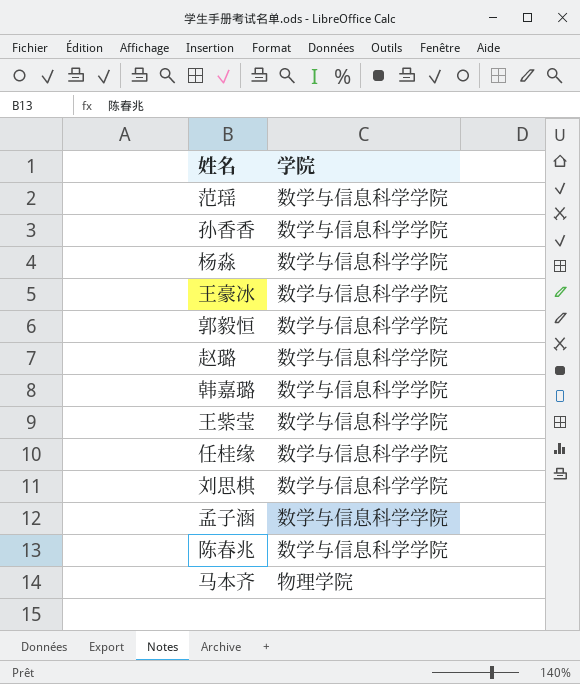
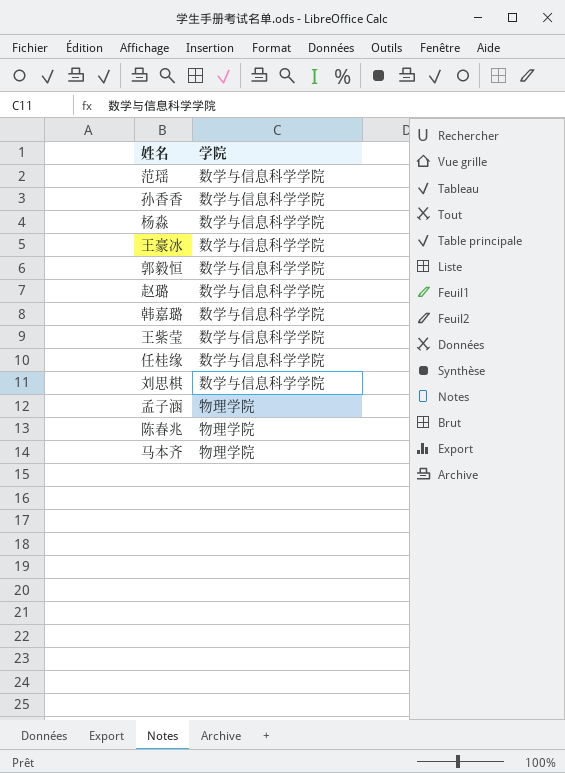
孟子涵 | 学院: 数学与信息科学学院 -> 物理学院
陈春兆 | 学院: 数学与信息科学学院 -> 物理学院

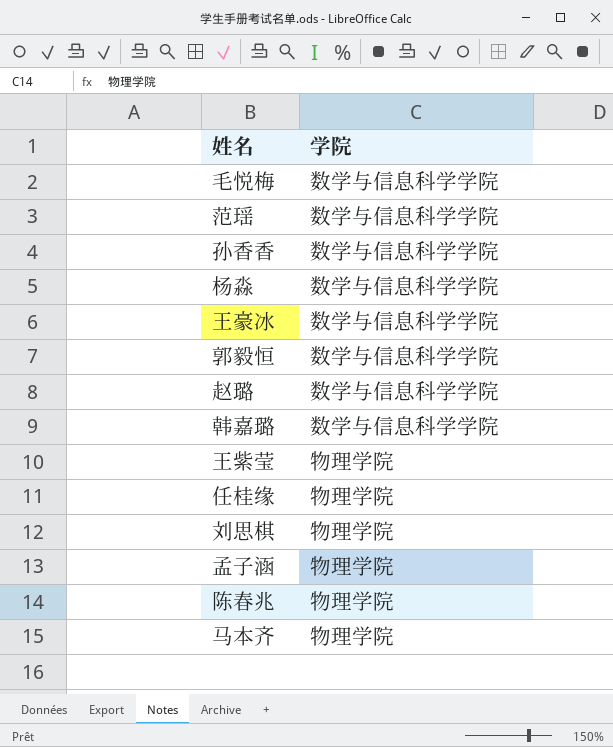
row 毛悦梅: none -> 数学与信息科学学院
王紫莹 | 学院: 数学与信息科学学院 -> 物理学院
任桂缘 | 学院: 数学与信息科学学院 -> 物理学院
刘思棋 | 学院: 数学与信息科学学院 -> 物理学院

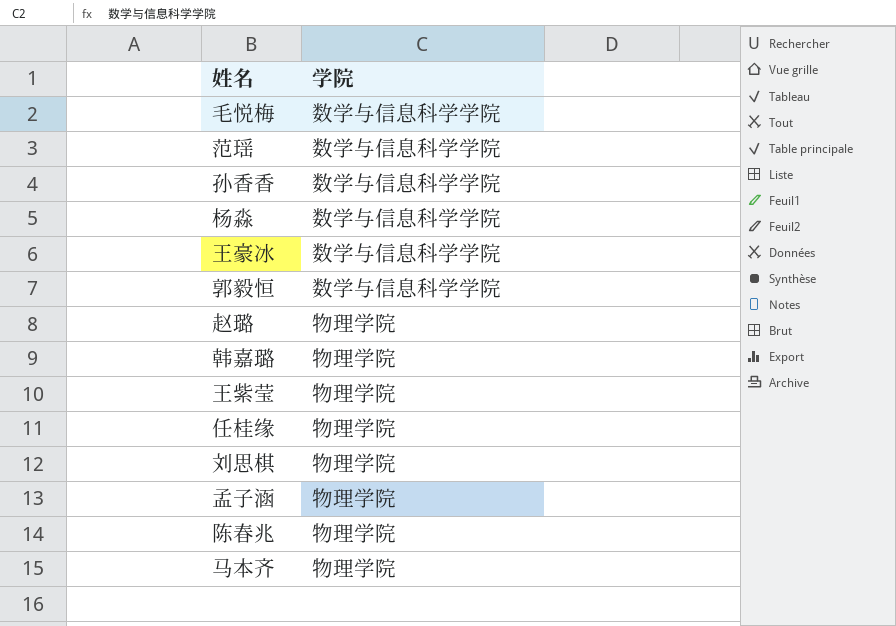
赵璐 | 学院: 数学与信息科学学院 -> 物理学院
韩嘉璐 | 学院: 数学与信息科学学院 -> 物理学院

